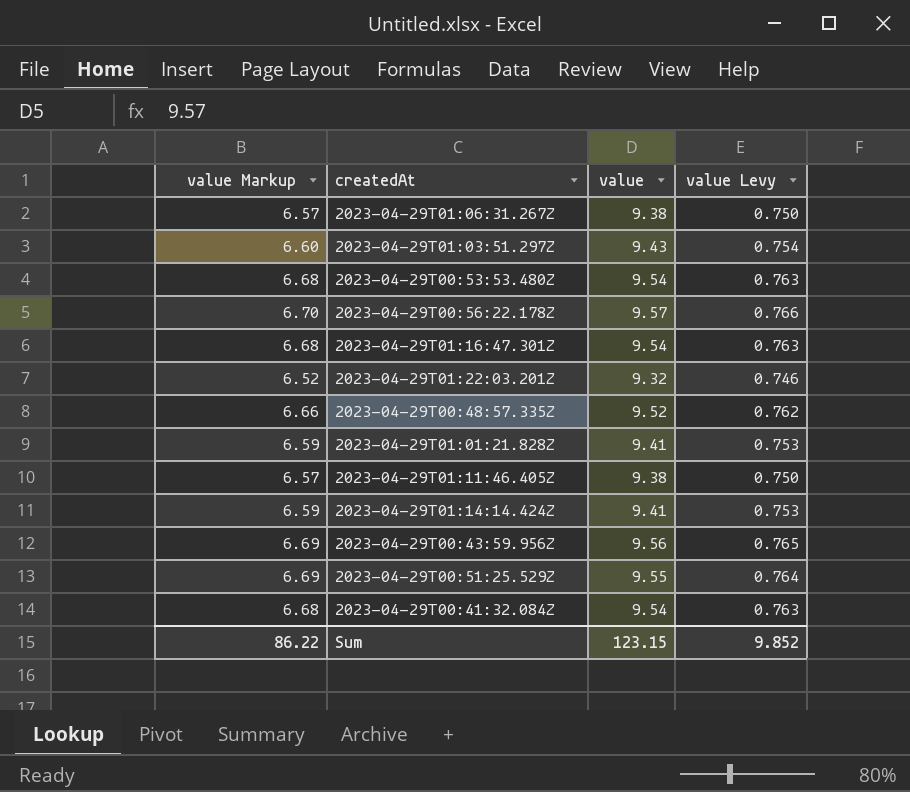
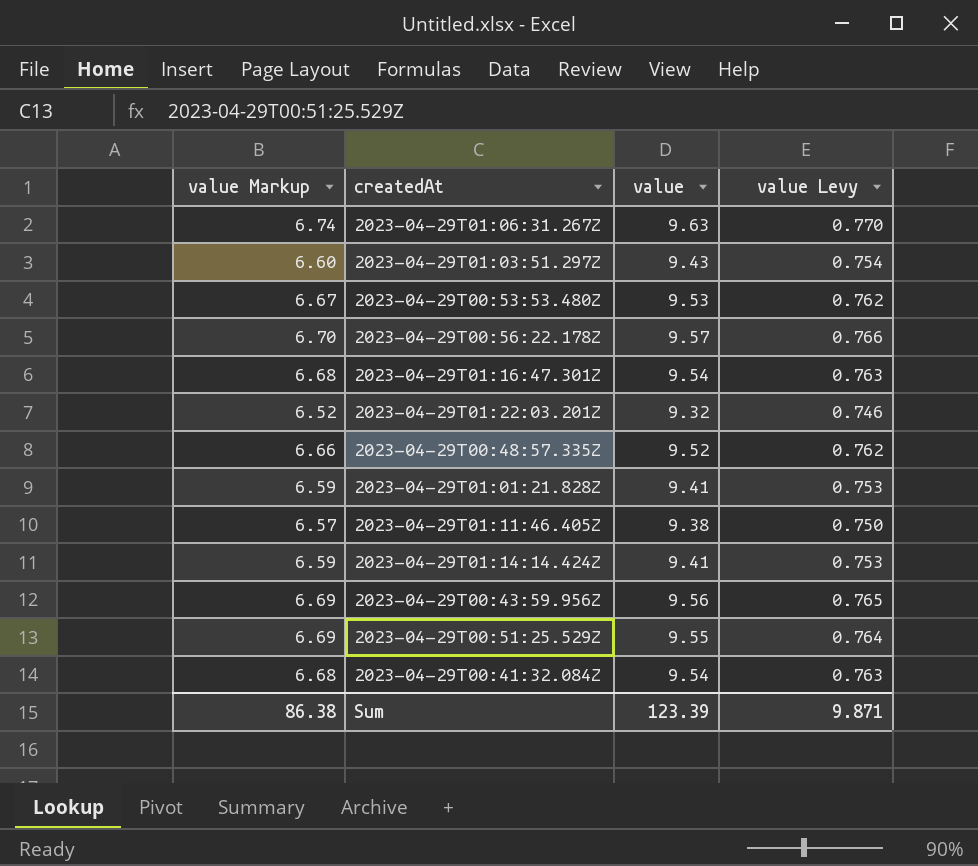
2023-04-29T01:06:31.267Z | value Markup: 6.57 -> 6.74
2023-04-29T01:06:31.267Z | value: 9.38 -> 9.63
2023-04-29T01:06:31.267Z | value Levy: 0.750 -> 0.770
2023-04-29T00:53:53.480Z | value Markup: 6.68 -> 6.67
2023-04-29T00:53:53.480Z | value: 9.54 -> 9.53
2023-04-29T00:53:53.480Z | value Levy: 0.763 -> 0.762
Sum | value Markup: 86.22 -> 86.38
Sum | value: 123.15 -> 123.39
Sum | value Levy: 9.852 -> 9.871

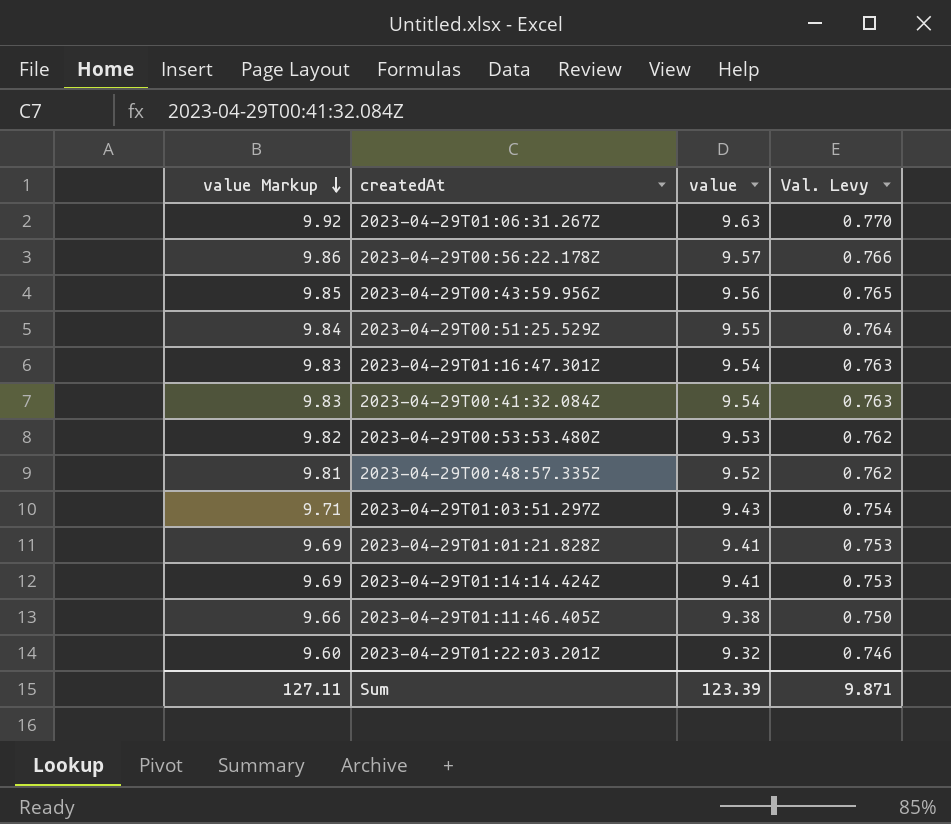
row order: none -> value Markup descending
column value Markup | formula: [value] * 0.7 -> [value] * 1.03
column name: value Levy -> Val. Levy
Sum | value Markup: 86.38 -> 127.11

